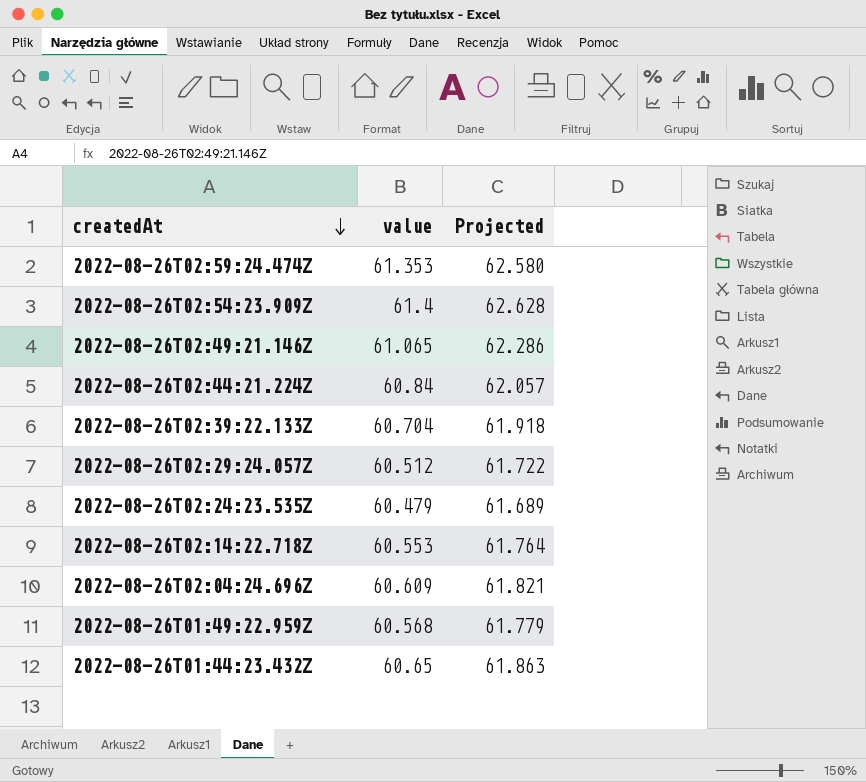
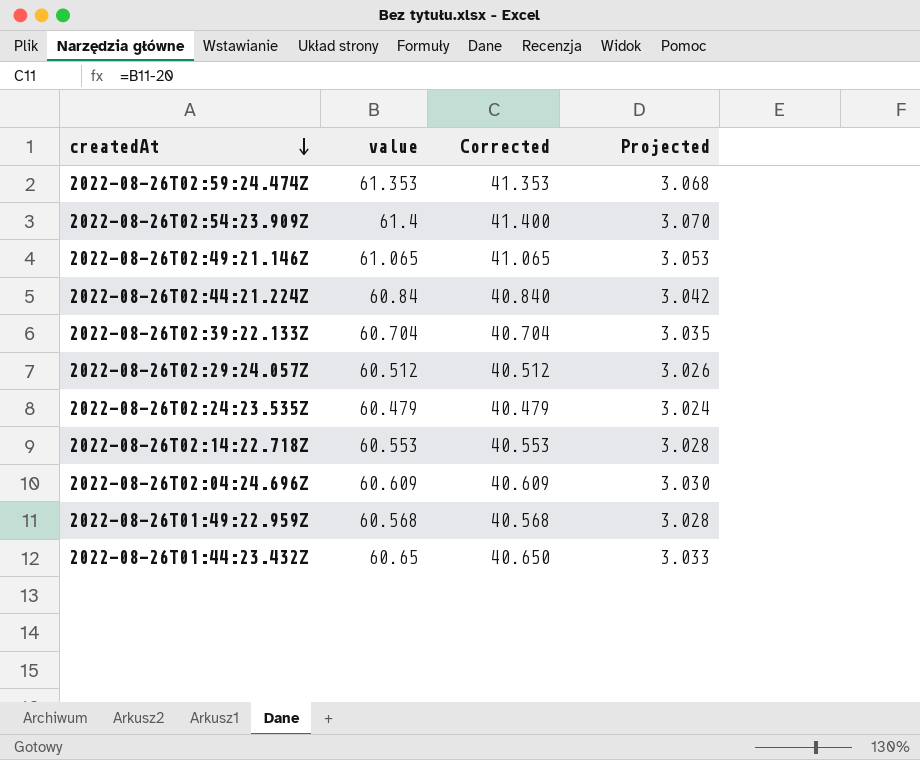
column Corrected | formula: none -> [value] - 20
column Projected | formula: [value] * 1.02 -> [value] * 0.05

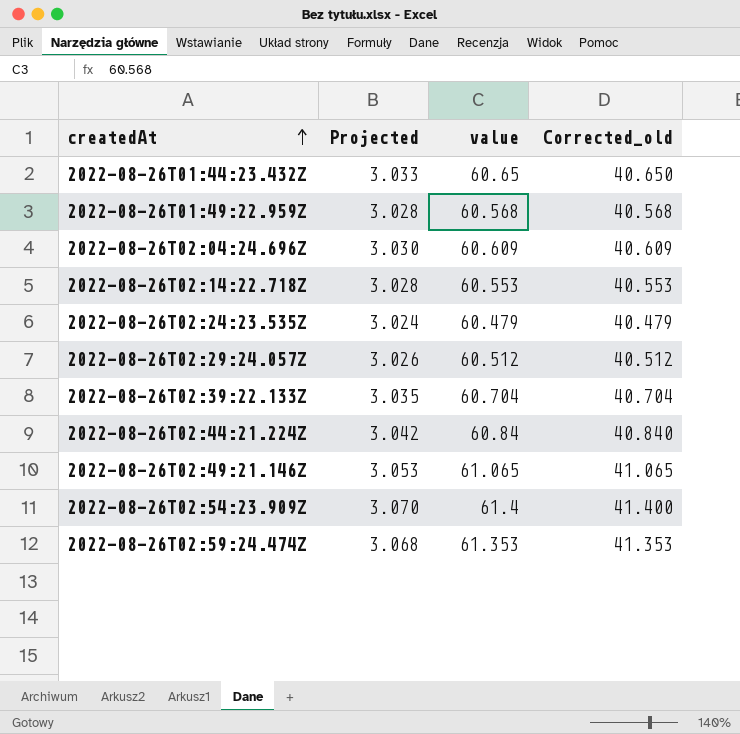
row order: createdAt descending -> createdAt ascending
column Projected | position: 4 -> 2
column name: Corrected -> Corrected_old

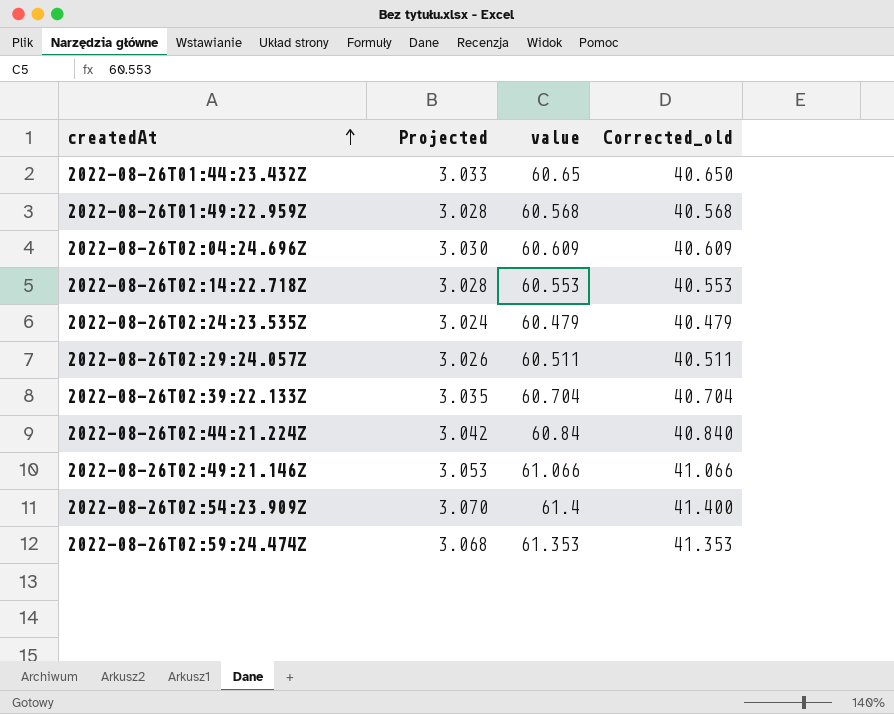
2022-08-26T02:29:24.057Z | value: 60.512 -> 60.511
2022-08-26T02:29:24.057Z | Corrected_old: 40.512 -> 40.511
2022-08-26T02:49:21.146Z | value: 61.065 -> 61.066
2022-08-26T02:49:21.146Z | Corrected_old: 41.065 -> 41.066

